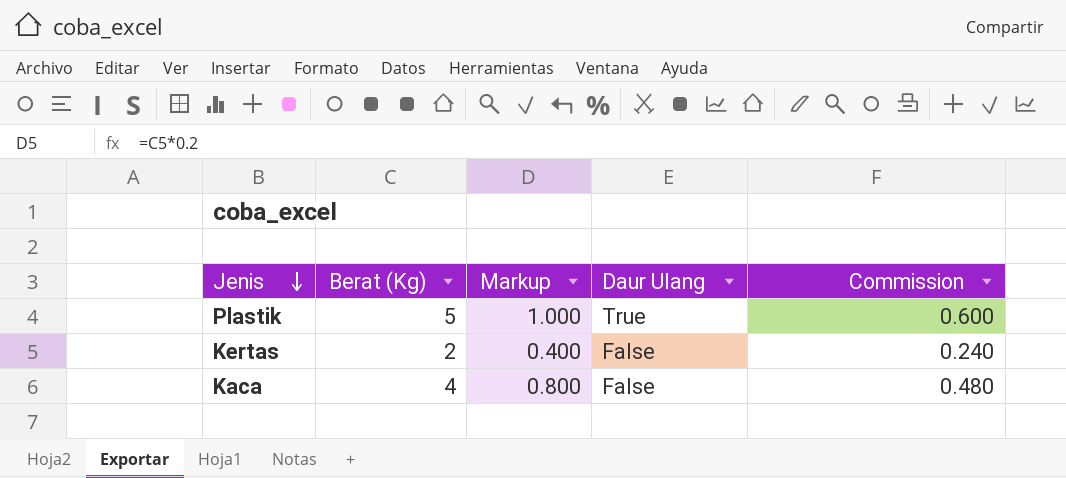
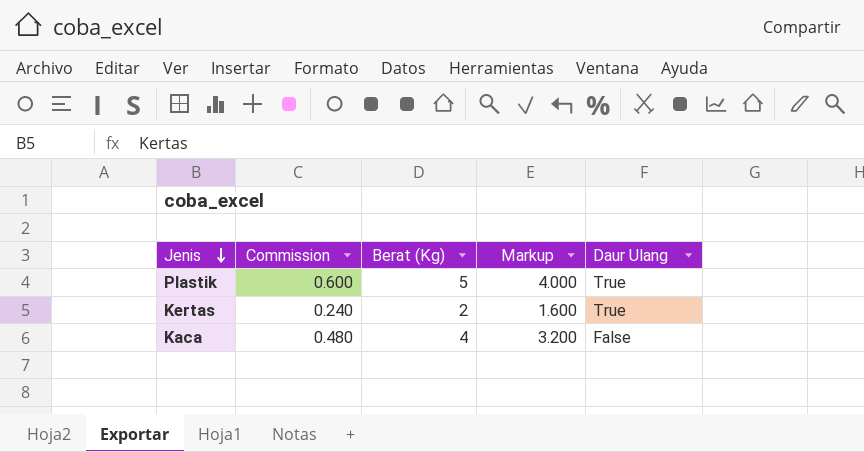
column Commission | position: 5 -> 2
column Markup | formula: [Berat (Kg)] * 0.2 -> [Berat (Kg)] * 0.8
Kertas | Daur Ulang: False -> True

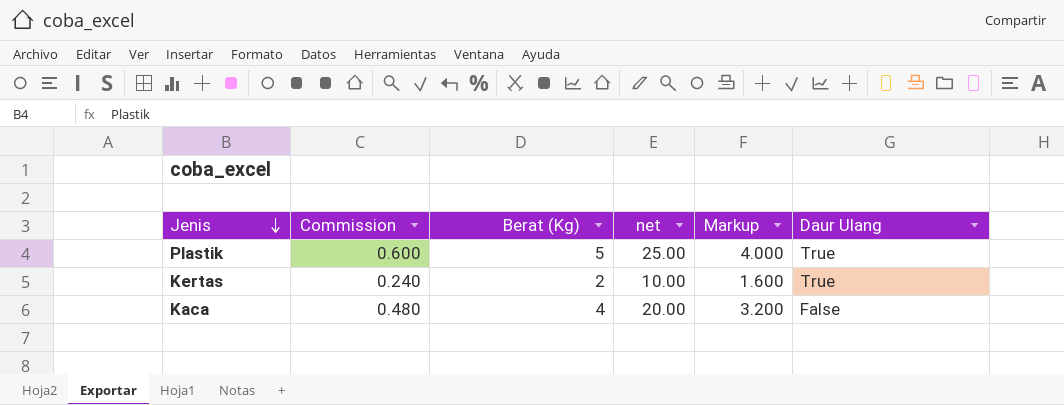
column net | formula: none -> [Berat (Kg)] * 5

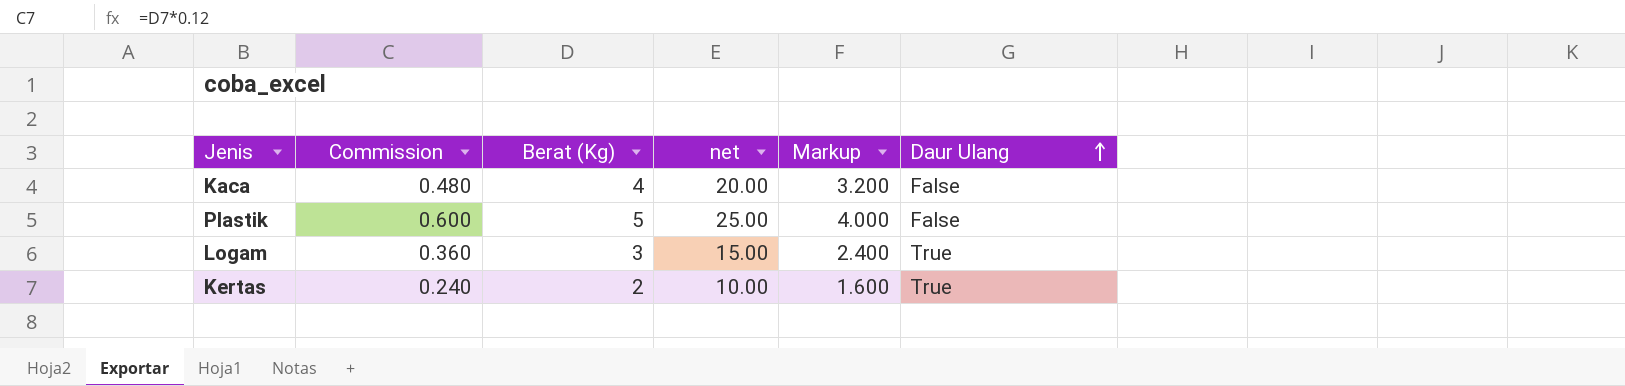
row order: Jenis descending -> Daur Ulang ascending
Plastik | Daur Ulang: True -> False
row Logam: none -> 0.360 | 3 | 15.00 | 2.400 | True

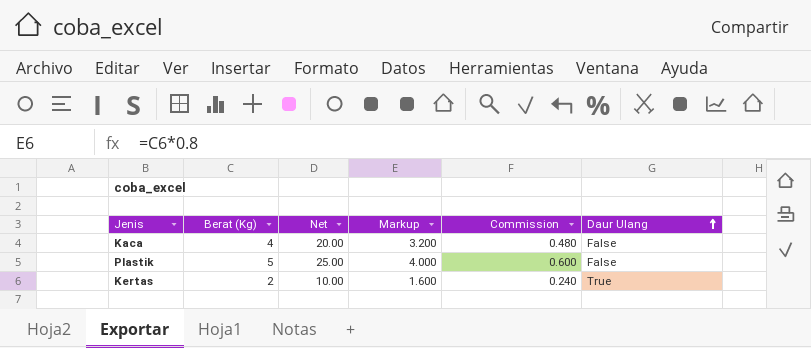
column name: net -> Net
column Commission | position: 2 -> 5
row Logam: 0.360 | 3 | 15.00 | 2.400 | True -> none

